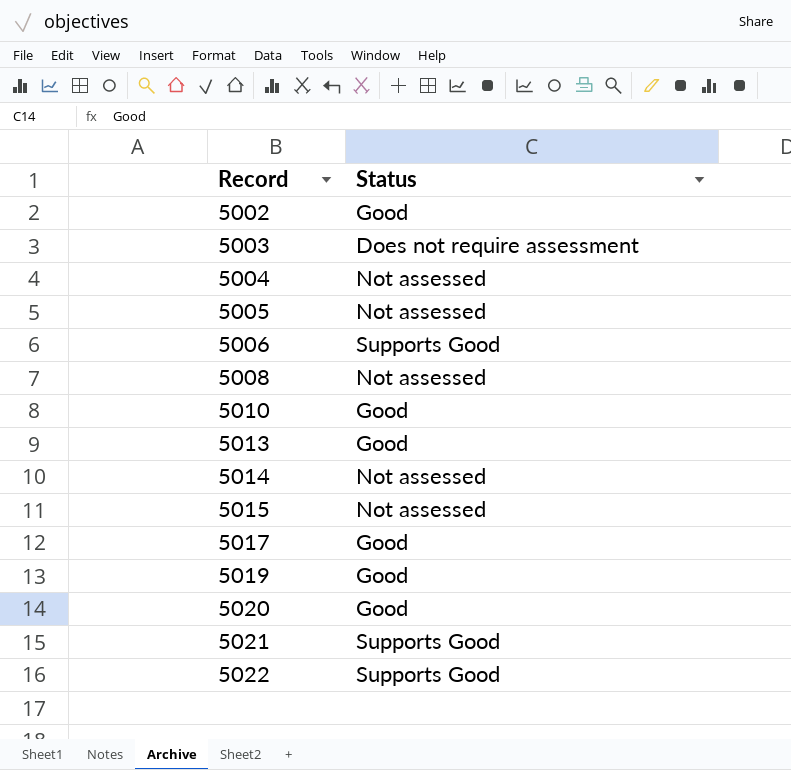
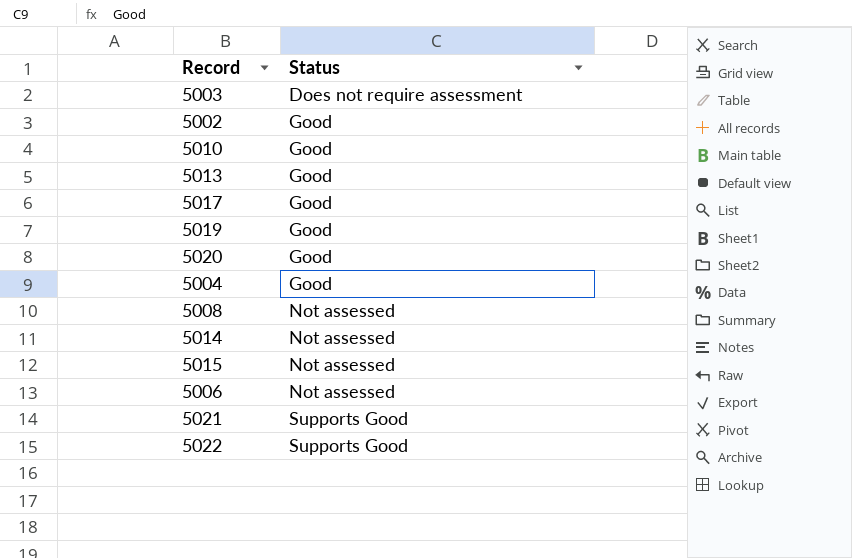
row order: Record ascending -> Status ascending
row 5005: Not assessed -> none
5004 | Status: Not assessed -> Good
5006 | Status: Supports Good -> Not assessed

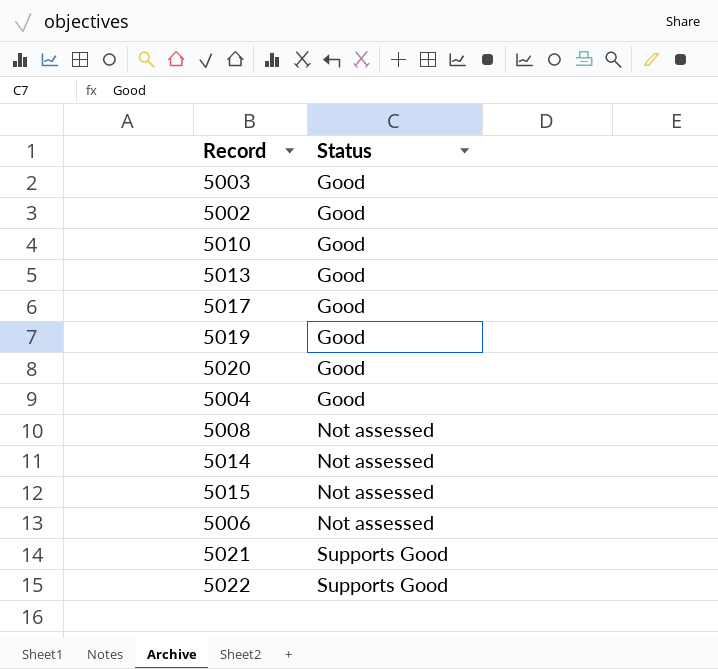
5003 | Status: Does not require assessment -> Good

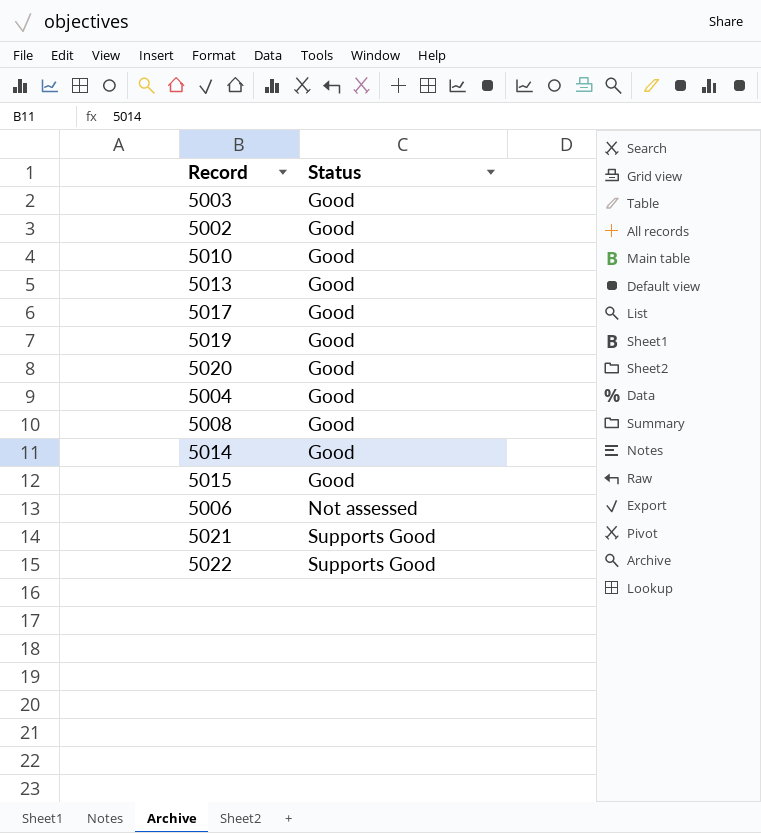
5008 | Status: Not assessed -> Good
5014 | Status: Not assessed -> Good
5015 | Status: Not assessed -> Good

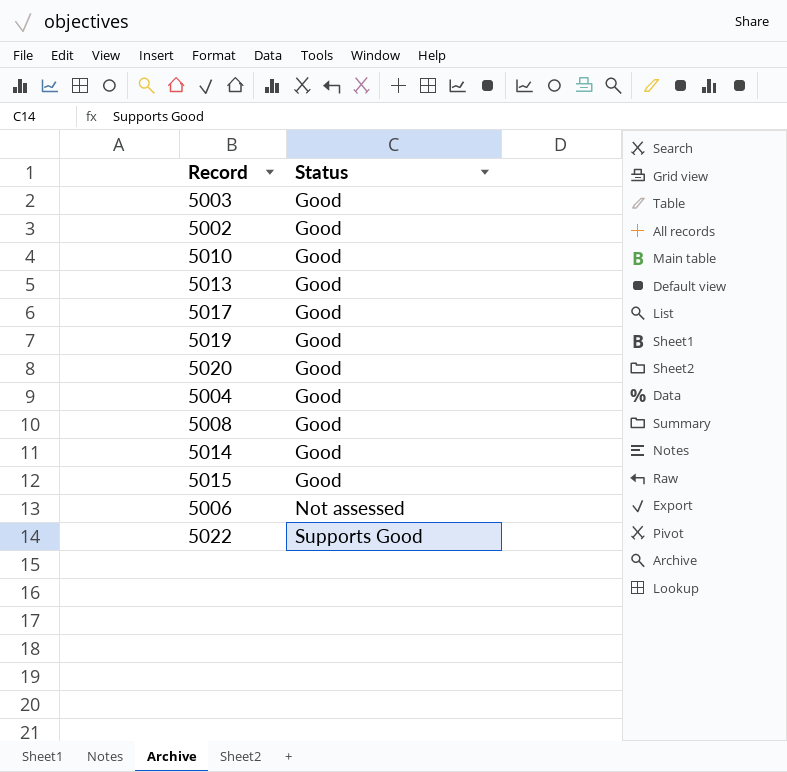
row 5021: Supports Good -> none

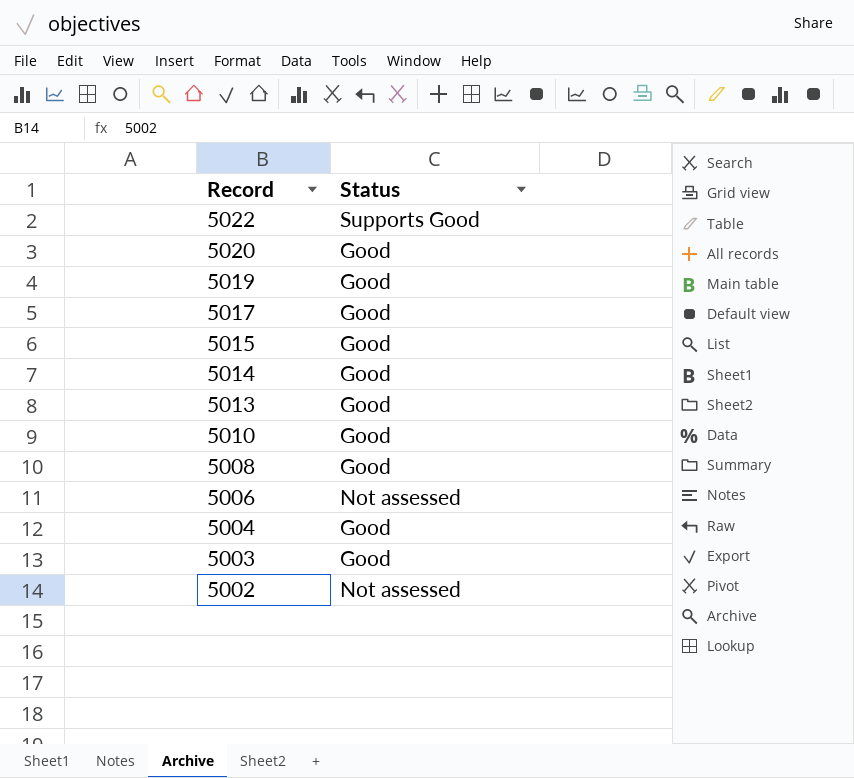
row order: Status ascending -> Record descending
5002 | Status: Good -> Not assessed

